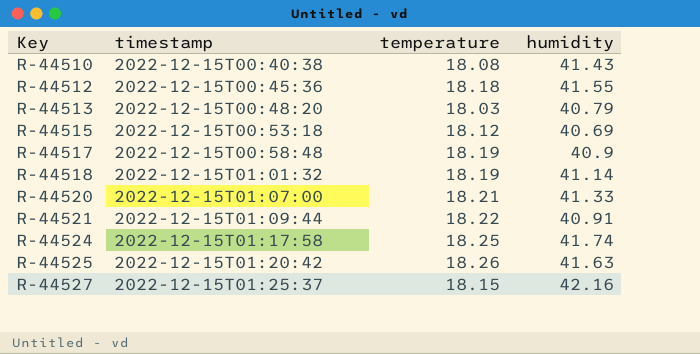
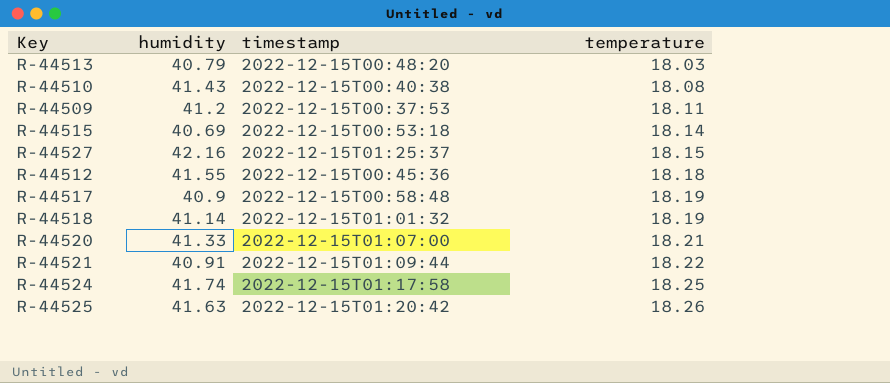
row order: Key ascending -> temperature ascending
column humidity | position: 4 -> 2
row R-44509: none -> 41.2 | 2022-12-15T00:37:53 | 18.11
R-44515 | temperature: 18.12 -> 18.14

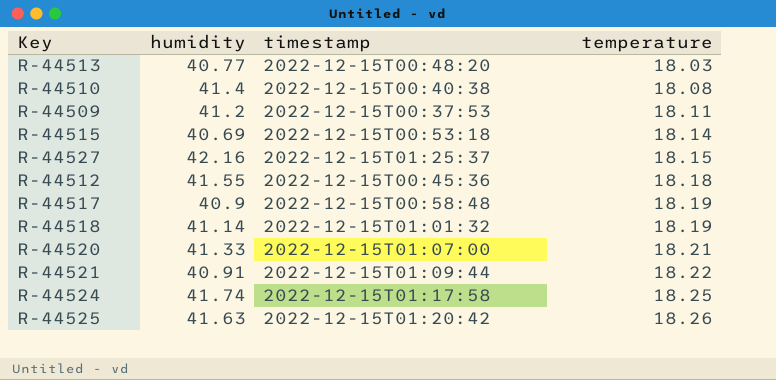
R-44513 | humidity: 40.79 -> 40.77
R-44510 | humidity: 41.43 -> 41.4

